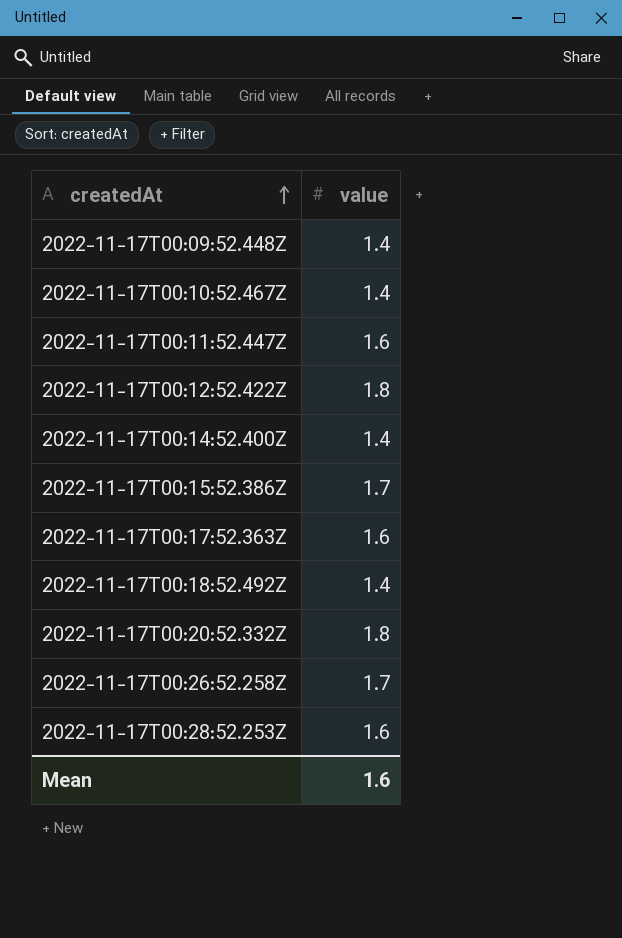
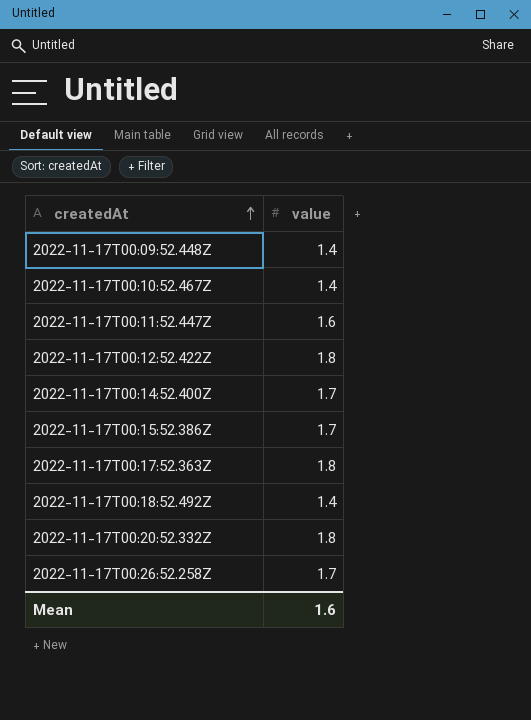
row 2022-11-17T00:28:52.253Z: 1.6 -> none
2022-11-17T00:14:52.400Z | value: 1.4 -> 1.7
2022-11-17T00:17:52.363Z | value: 1.6 -> 1.8

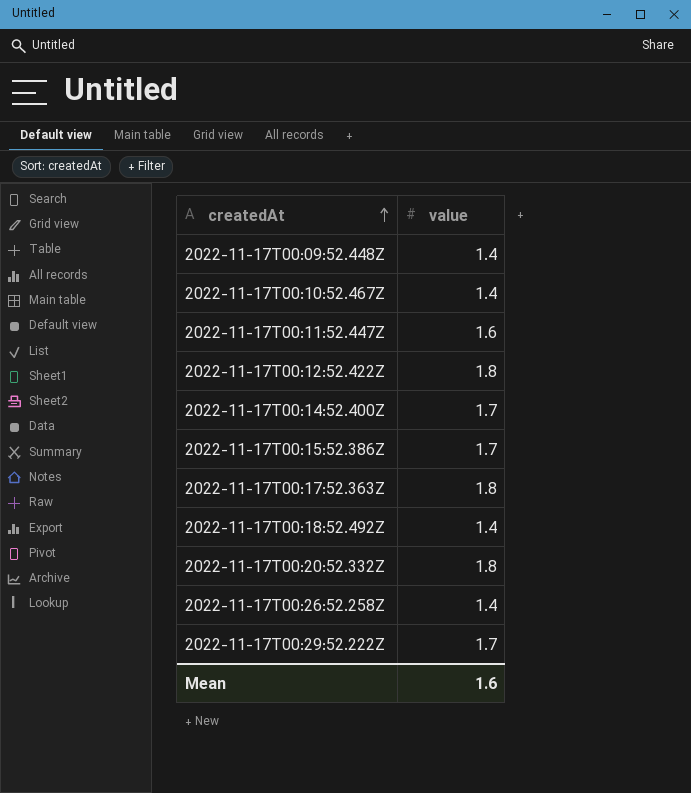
2022-11-17T00:26:52.258Z | value: 1.7 -> 1.4
row 2022-11-17T00:29:52.222Z: none -> 1.7

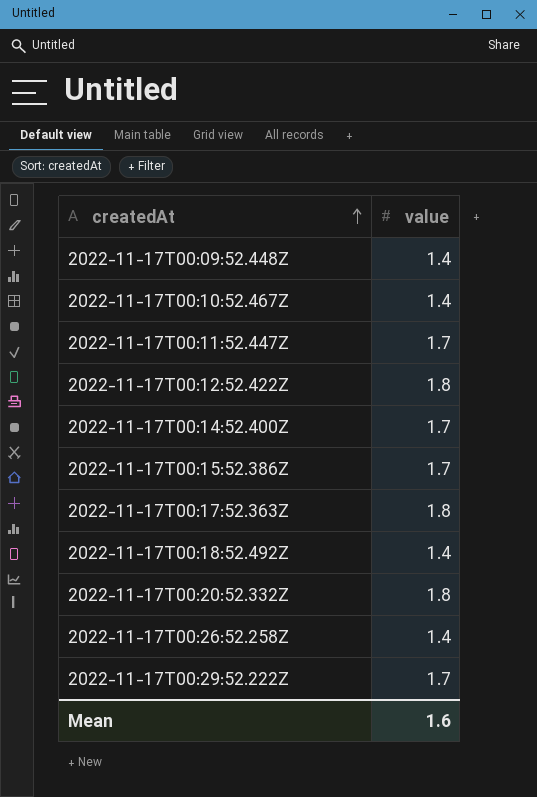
2022-11-17T00:11:52.447Z | value: 1.6 -> 1.7

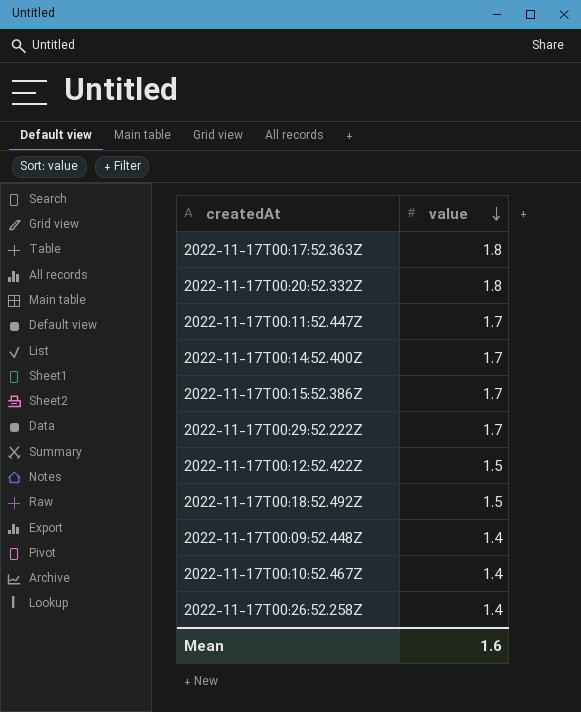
row order: createdAt ascending -> value descending
2022-11-17T00:12:52.422Z | value: 1.8 -> 1.5
2022-11-17T00:18:52.492Z | value: 1.4 -> 1.5

